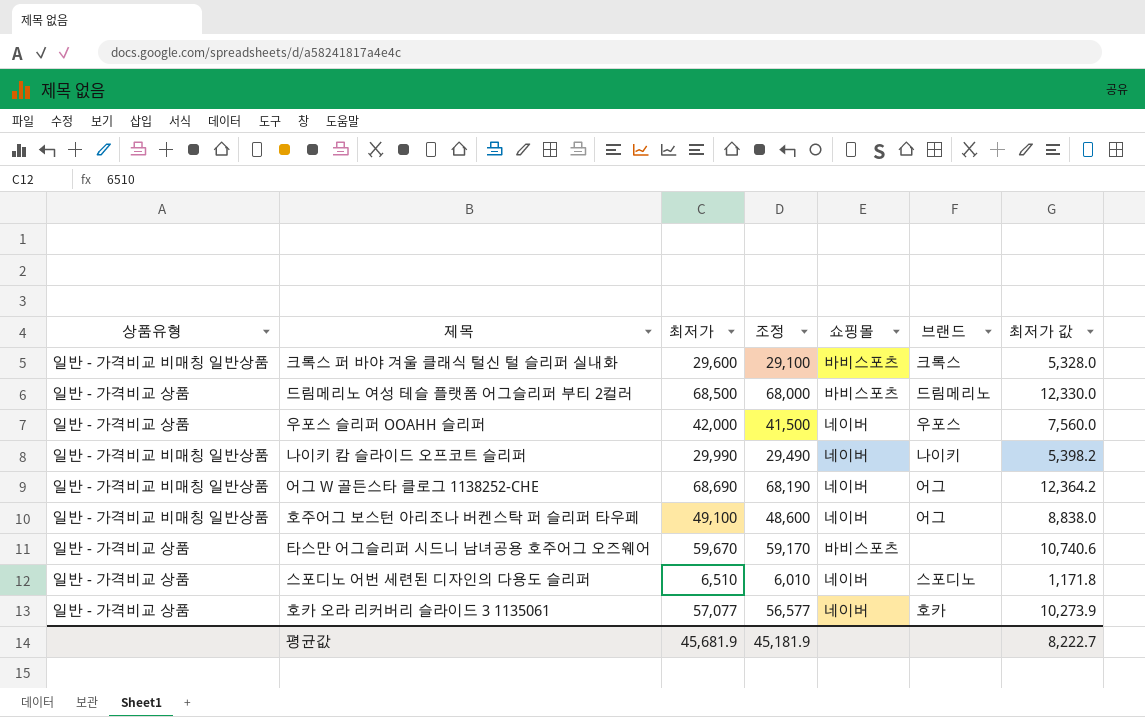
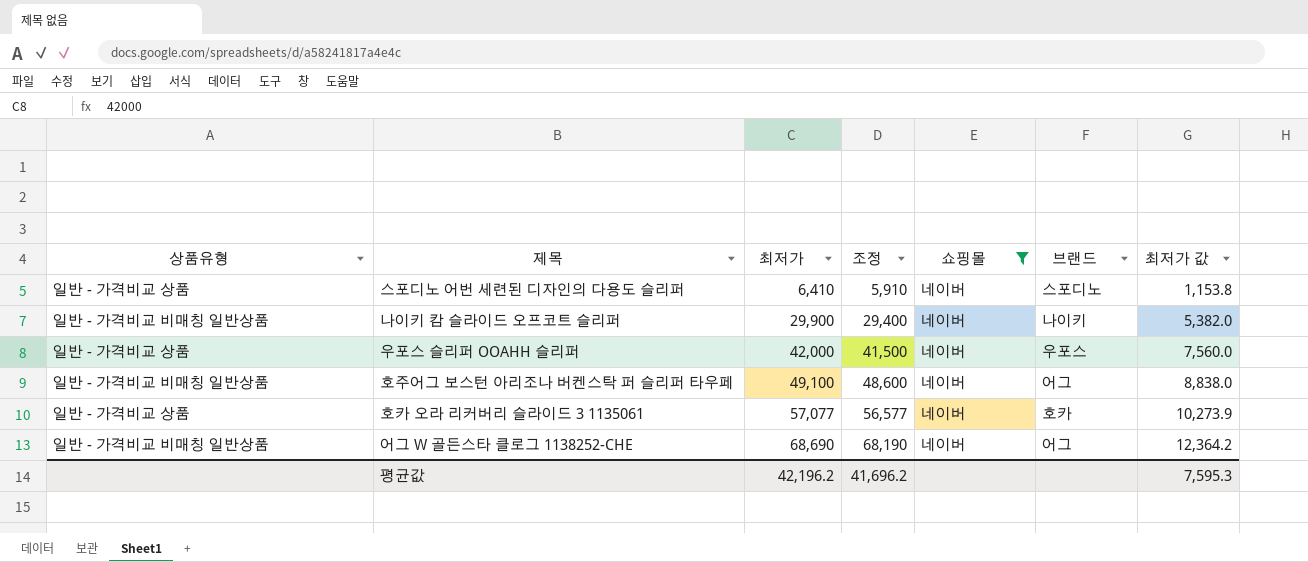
filter: none -> 쇼핑몰 = 네이버
row order: none -> 최저가 ascending
스포디노 어번 세련된 디자인의 다용도 슬리퍼 | 최저가: 6,510 -> 6,410
스포디노 어번 세련된 디자인의 다용도 슬리퍼 | 조정: 6,010 -> 5,910
스포디노 어번 세련된 디자인의 다용도 슬리퍼 | 최저가 값: 1,171.8 -> 1,153.8
나이키 캄 슬라이드 오프코트 슬리퍼 | 최저가: 29,990 -> 29,900
나이키 캄 슬라이드 오프코트 슬리퍼 | 조정: 29,490 -> 29,400
나이키 캄 슬라이드 오프코트 슬리퍼 | 최저가 값: 5,398.2 -> 5,382.0
평균값 | 최저가: 45,681.9 -> 42,196.2
평균값 | 조정: 45,181.9 -> 41,696.2
평균값 | 최저가 값: 8,222.7 -> 7,595.3

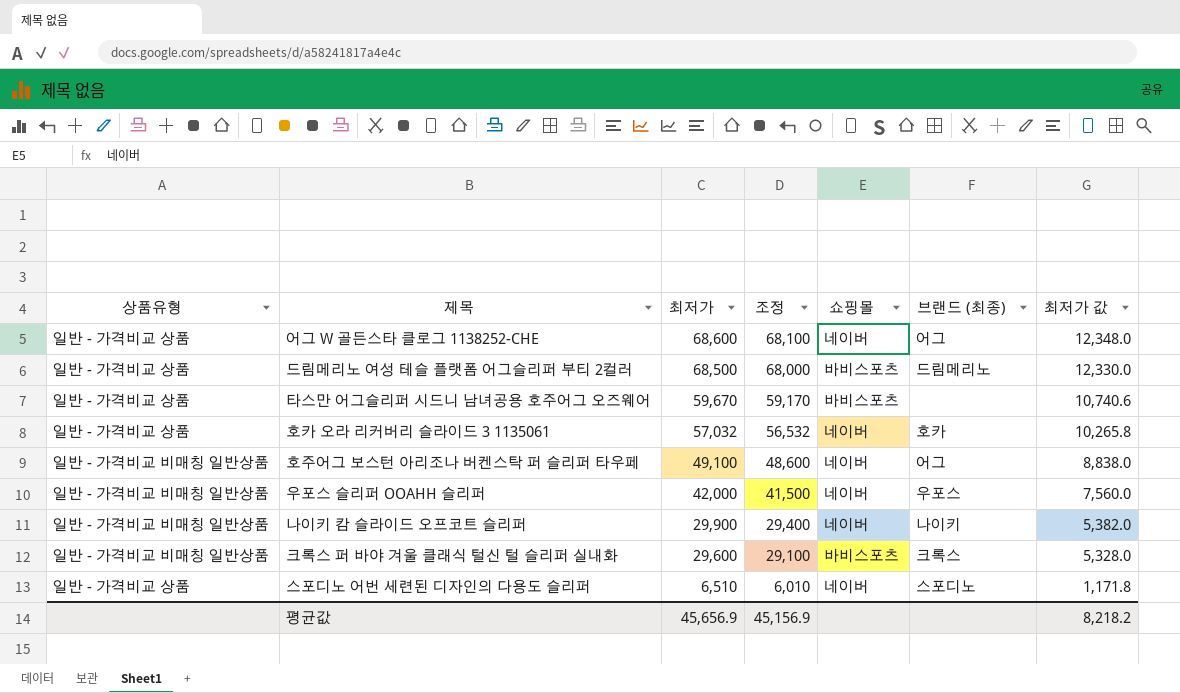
filter: 쇼핑몰 = 네이버 -> none
row order: 최저가 ascending -> 최저가 descending
column name: 브랜드 -> 브랜드 (최종)
어그 W 골든스타 클로그 1138252-CHE | 상품유형: 일반 - 가격비교 비매칭 일반상품 -> 일반 - 가격비교 상품
어그 W 골든스타 클로그 1138252-CHE | 최저가: 68,690 -> 68,600
어그 W 골든스타 클로그 1138252-CHE | 조정: 68,190 -> 68,100
어그 W 골든스타 클로그 1138252-CHE | 최저가 값: 12,364.2 -> 12,348.0
호카 오라 리커버리 슬라이드 3 1135061 | 최저가: 57,077 -> 57,032
호카 오라 리커버리 슬라이드 3 1135061 | 조정: 56,577 -> 56,532
호카 오라 리커버리 슬라이드 3 1135061 | 최저가 값: 10,273.9 -> 10,265.8
우포스 슬리퍼 OOAHH 슬리퍼 | 상품유형: 일반 - 가격비교 상품 -> 일반 - 가격비교 비매칭 일반상품
스포디노 어번 세련된 디자인의 다용도 슬리퍼 | 최저가: 6,410 -> 6,510
스포디노 어번 세련된 디자인의 다용도 슬리퍼 | 조정: 5,910 -> 6,010
스포디노 어번 세련된 디자인의 다용도 슬리퍼 | 최저가 값: 1,153.8 -> 1,171.8
평균값 | 최저가: 42,196.2 -> 45,656.9
평균값 | 조정: 41,696.2 -> 45,156.9
평균값 | 최저가 값: 7,595.3 -> 8,218.2

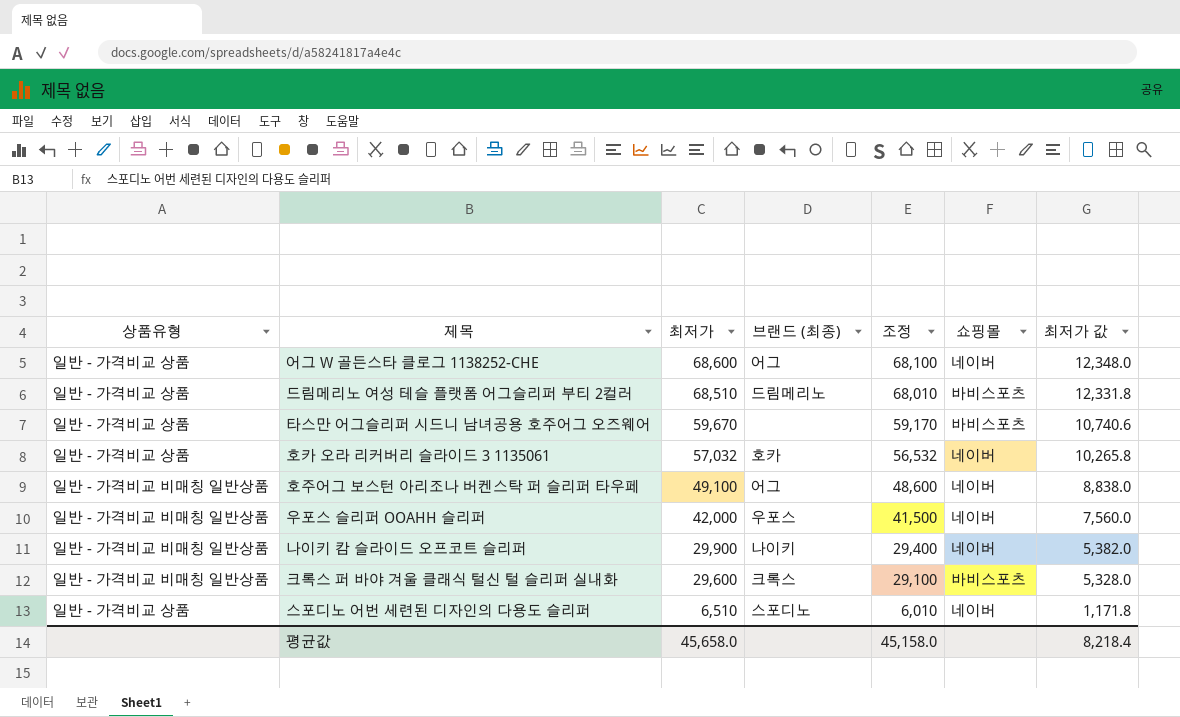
column 브랜드 (최종) | position: 6 -> 4
드림메리노 여성 테슬 플랫폼 어그슬리퍼 부티 2컬러 | 최저가: 68,500 -> 68,510
드림메리노 여성 테슬 플랫폼 어그슬리퍼 부티 2컬러 | 조정: 68,000 -> 68,010
드림메리노 여성 테슬 플랫폼 어그슬리퍼 부티 2컬러 | 최저가 값: 12,330.0 -> 12,331.8
평균값 | 최저가: 45,656.9 -> 45,658.0
평균값 | 조정: 45,156.9 -> 45,158.0
평균값 | 최저가 값: 8,218.2 -> 8,218.4

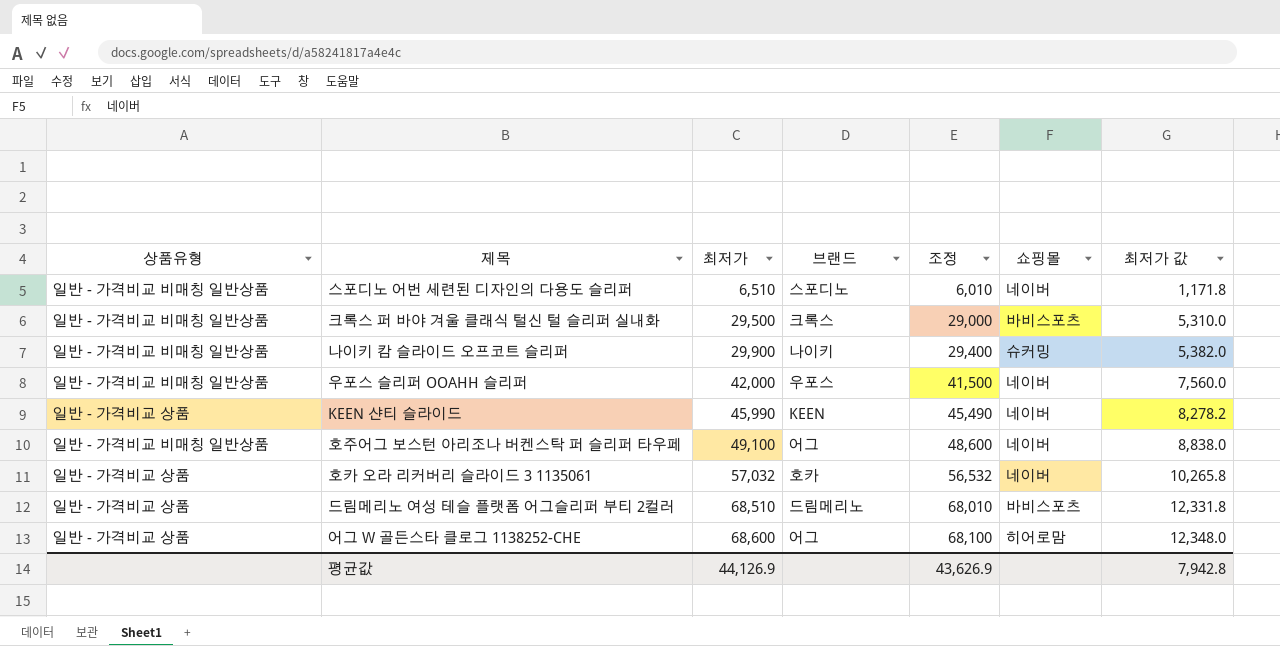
row order: 최저가 descending -> 최저가 ascending
column name: 브랜드 (최종) -> 브랜드
row 타스만 어그슬리퍼 시드니 남녀공용 호주어그 오즈웨어: 일반 - 가격비교 상품 | 59,670 | none | 59,170 | 바비스포츠 | 10,740.6 -> none
스포디노 어번 세련된 디자인의 다용도 슬리퍼 | 상품유형: 일반 - 가격비교 상품 -> 일반 - 가격비교 비매칭 일반상품
크록스 퍼 바야 겨울 클래식 털신 털 슬리퍼 실내화 | 최저가: 29,600 -> 29,500
크록스 퍼 바야 겨울 클래식 털신 털 슬리퍼 실내화 | 조정: 29,100 -> 29,000
크록스 퍼 바야 겨울 클래식 털신 털 슬리퍼 실내화 | 최저가 값: 5,328.0 -> 5,310.0
나이키 캄 슬라이드 오프코트 슬리퍼 | 쇼핑몰: 네이버 -> 슈커밍
row KEEN 샨티 슬라이드: none -> 일반 - 가격비교 상품 | 45,990 | KEEN | 45,490 | 네이버 | 8,278.2
어그 W 골든스타 클로그 1138252-CHE | 쇼핑몰: 네이버 -> 히어로맘
평균값 | 최저가: 45,658.0 -> 44,126.9
평균값 | 조정: 45,158.0 -> 43,626.9
평균값 | 최저가 값: 8,218.4 -> 7,942.8

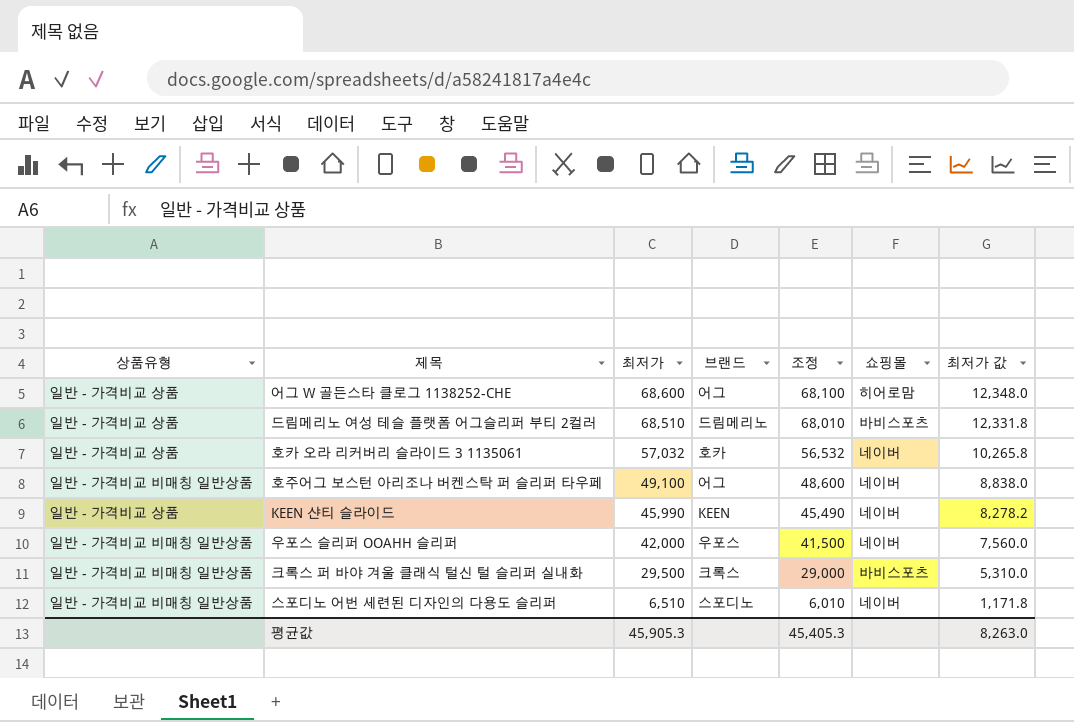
row order: 최저가 ascending -> 최저가 descending
row 나이키 캄 슬라이드 오프코트 슬리퍼: 일반 - 가격비교 비매칭 일반상품 | 29,900 | 나이키 | 29,400 | 슈커밍 | 5,382.0 -> none
평균값 | 최저가: 44,126.9 -> 45,905.3
평균값 | 조정: 43,626.9 -> 45,405.3
평균값 | 최저가 값: 7,942.8 -> 8,263.0

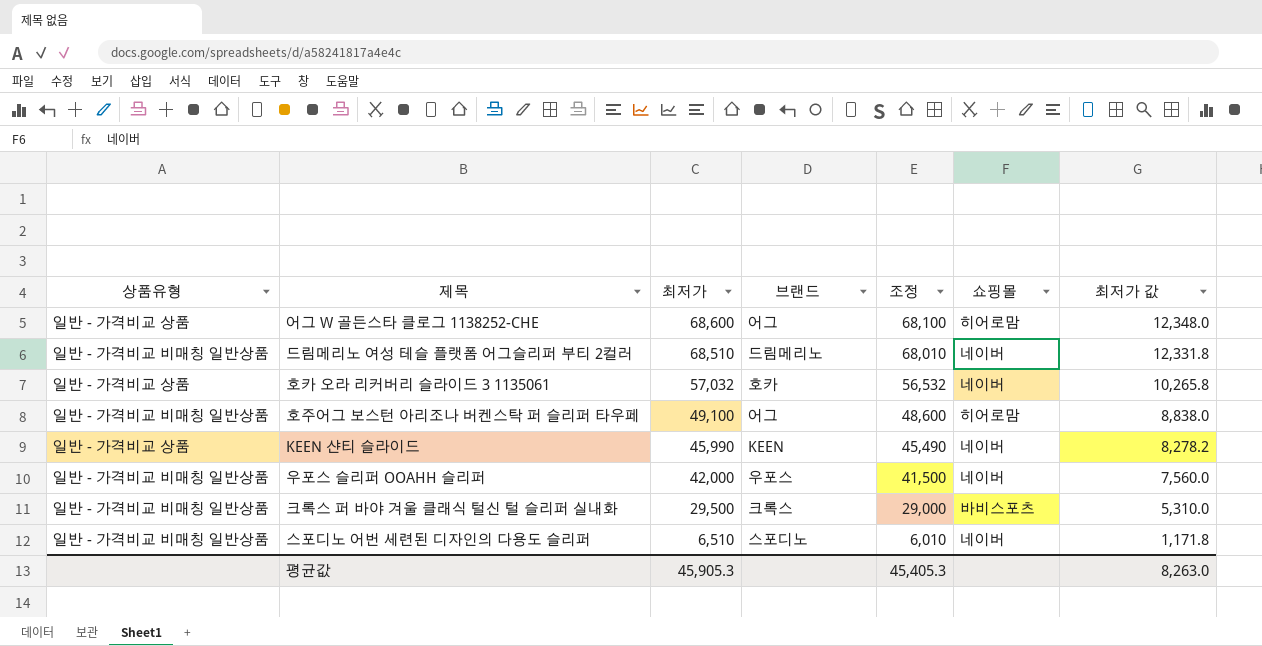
드림메리노 여성 테슬 플랫폼 어그슬리퍼 부티 2컬러 | 상품유형: 일반 - 가격비교 상품 -> 일반 - 가격비교 비매칭 일반상품
드림메리노 여성 테슬 플랫폼 어그슬리퍼 부티 2컬러 | 쇼핑몰: 바비스포츠 -> 네이버
호주어그 보스턴 아리조나 버켄스탁 퍼 슬리퍼 타우페 | 쇼핑몰: 네이버 -> 히어로맘

